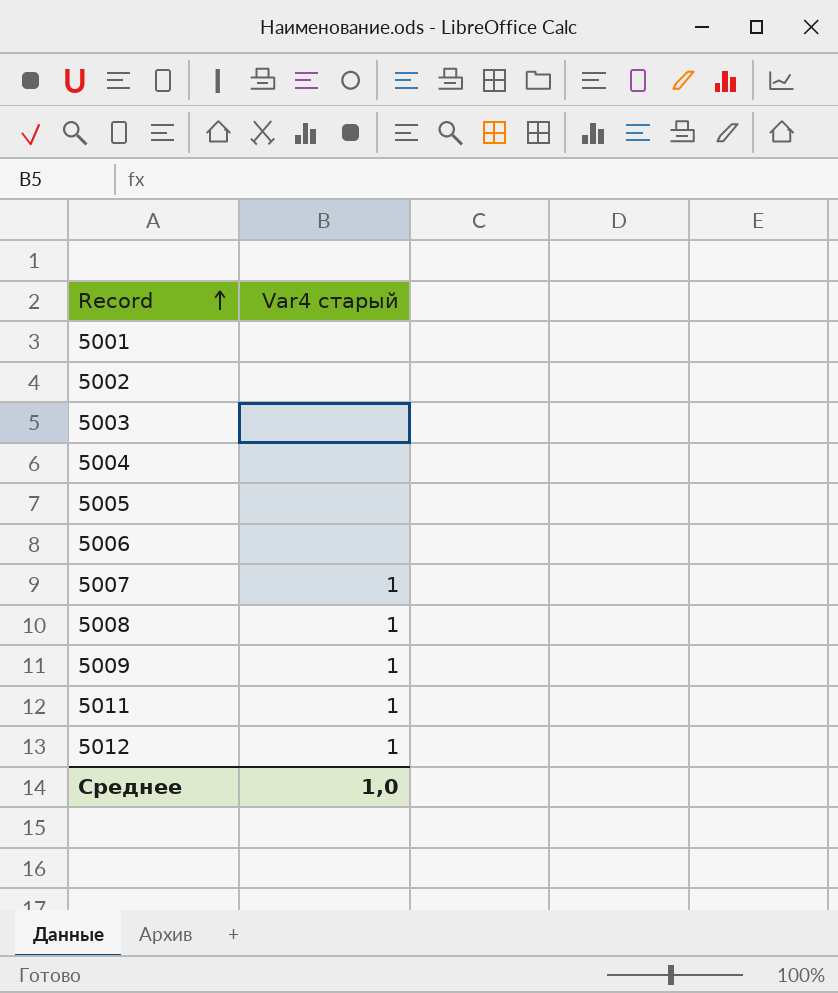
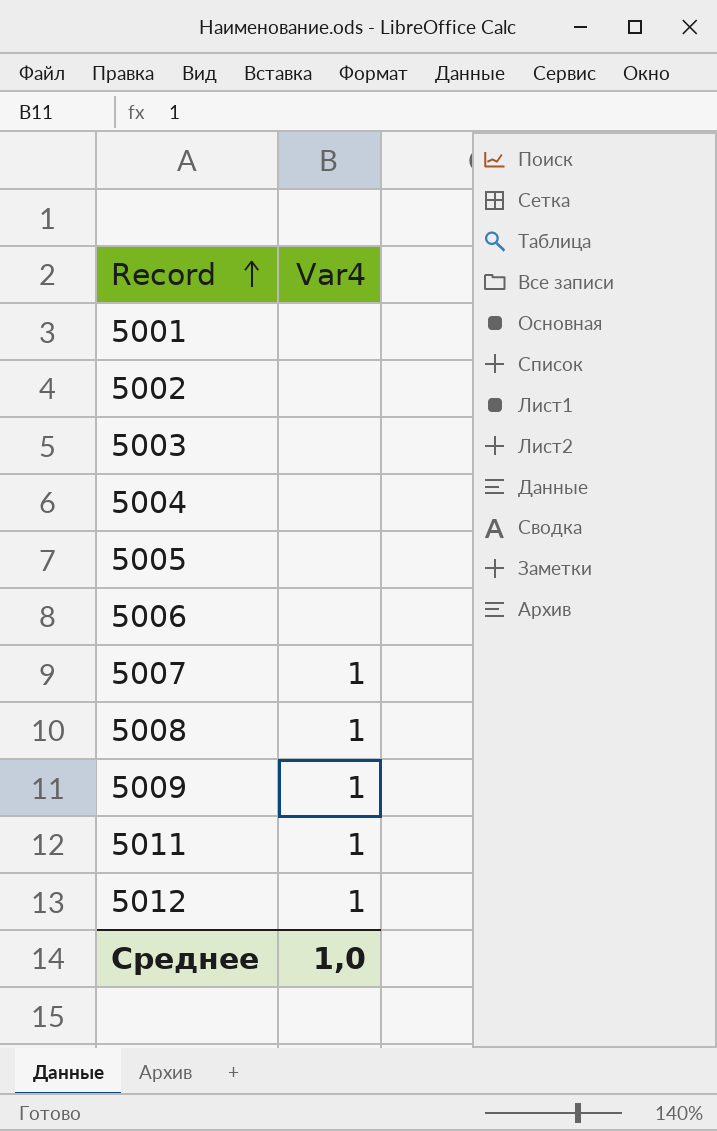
column name: Var4 старый -> Var4

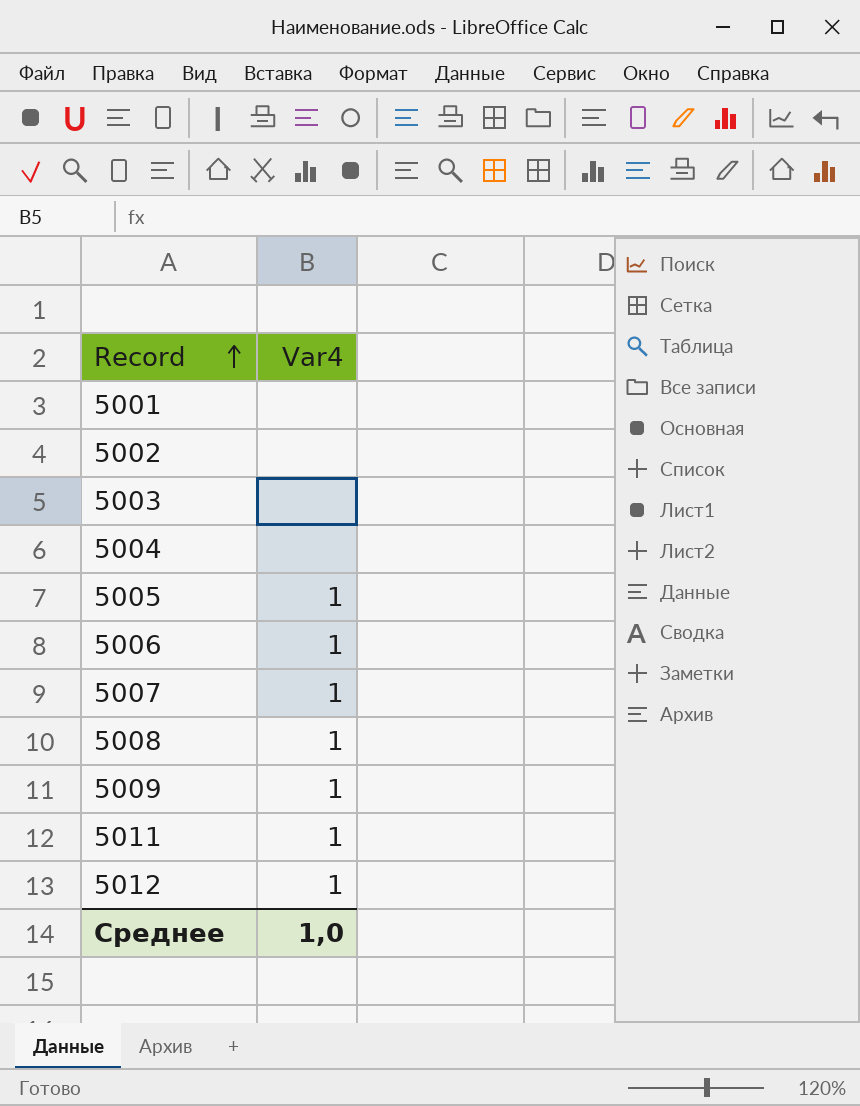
5005 | Var4: none -> 1
5006 | Var4: none -> 1

